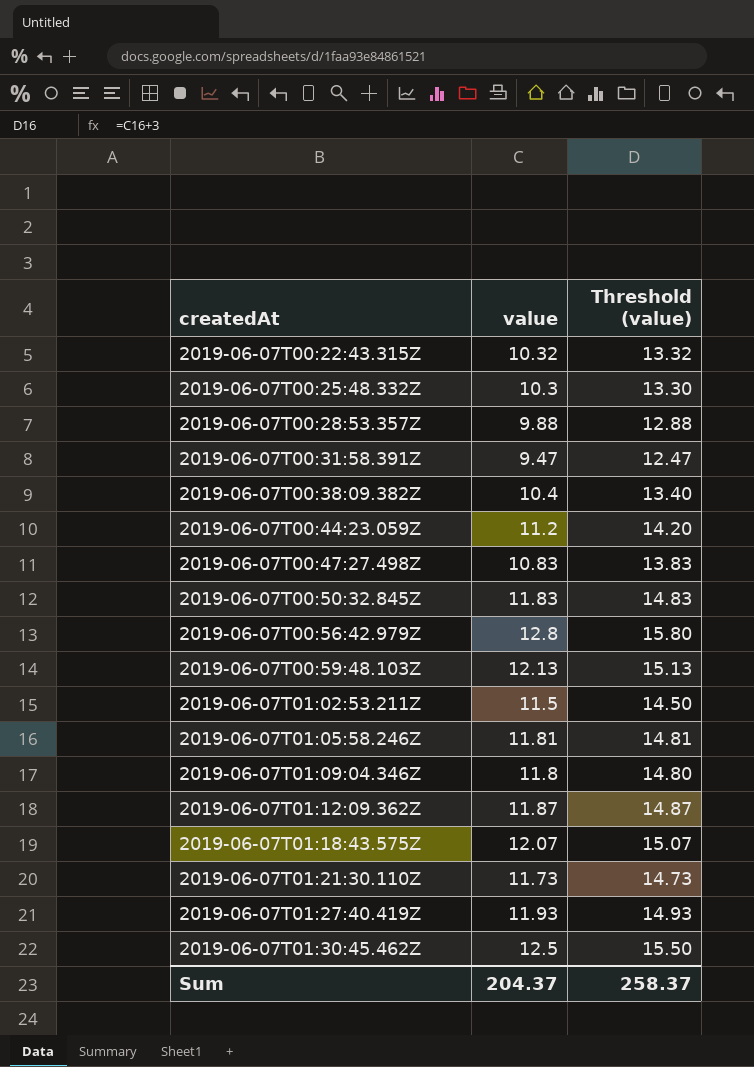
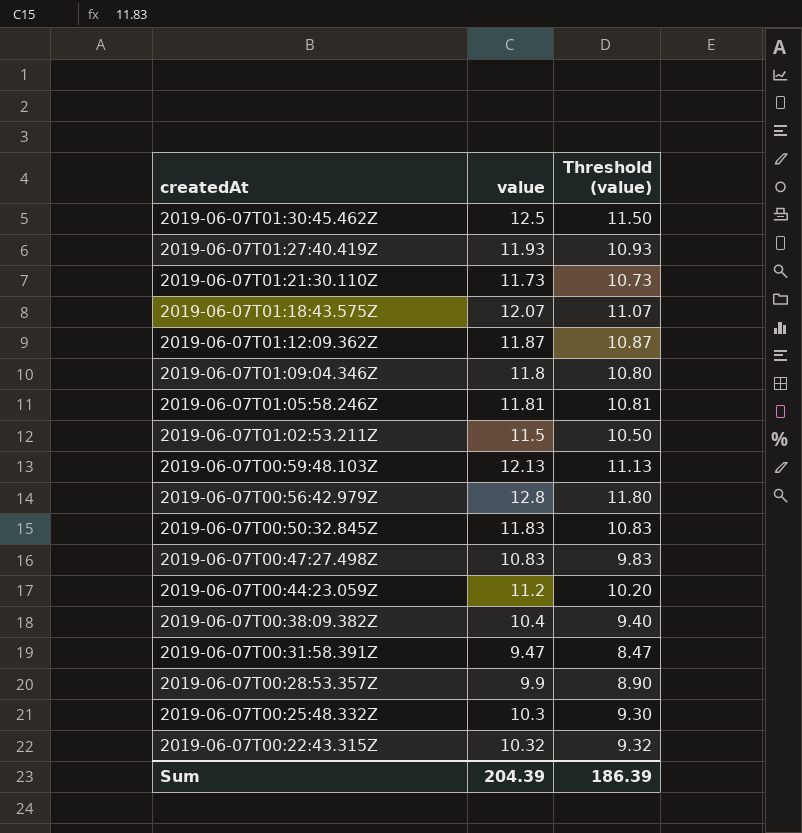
row order: createdAt ascending -> createdAt descending
column Threshold (value) | formula: [value] + 3 -> [value] - 1
2019-06-07T00:28:53.357Z | value: 9.88 -> 9.9
Sum | value: 204.37 -> 204.39
Sum | Threshold (value): 258.37 -> 186.39

